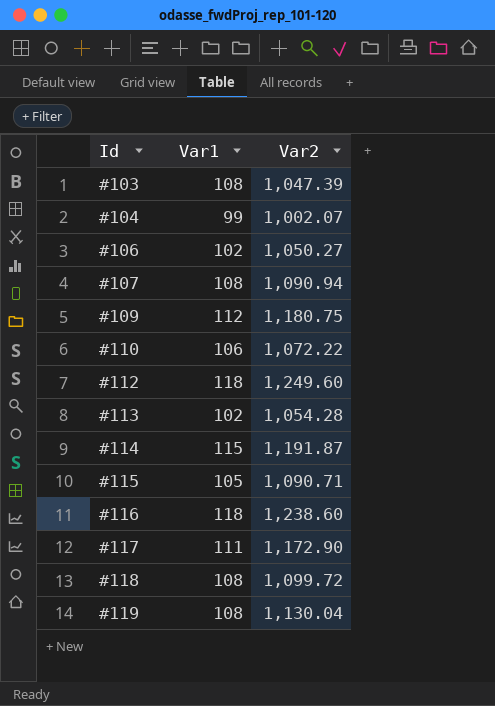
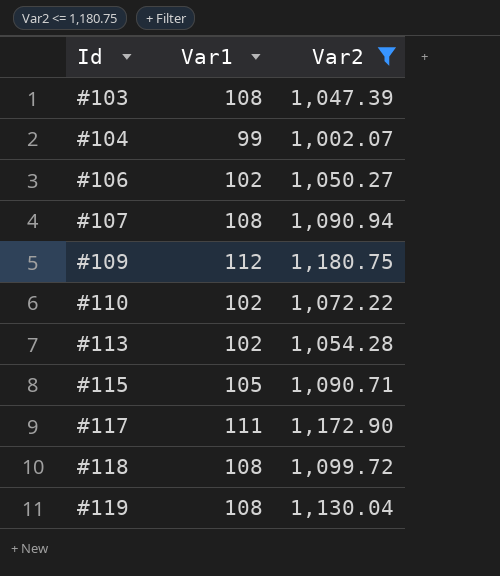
filter: none -> Var2 <= 1,180.75
#110 | Var1: 106 -> 102

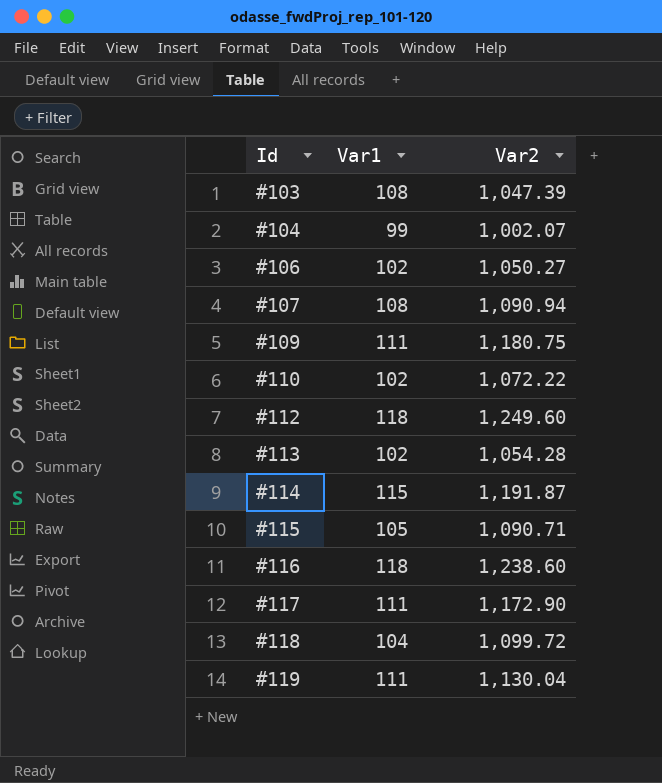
filter: Var2 <= 1,180.75 -> none
#109 | Var1: 112 -> 111
#118 | Var1: 108 -> 104
#119 | Var1: 108 -> 111

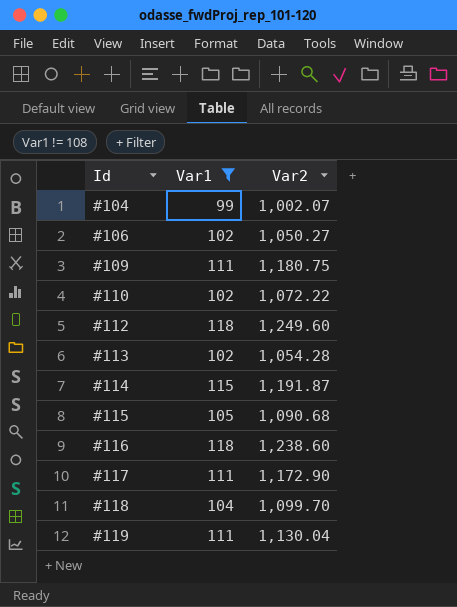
filter: none -> Var1 != 108
#115 | Var2: 1,090.71 -> 1,090.68
#118 | Var2: 1,099.72 -> 1,099.70

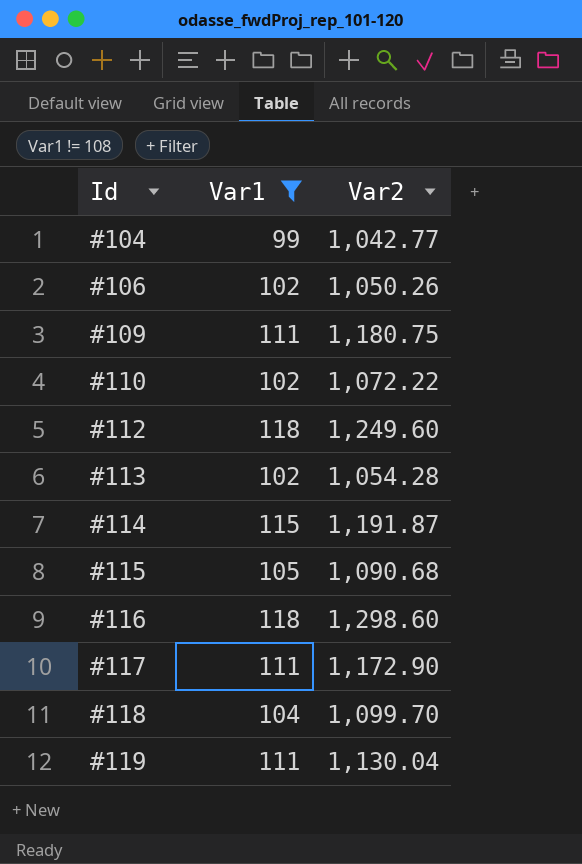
#104 | Var2: 1,002.07 -> 1,042.77
#106 | Var2: 1,050.27 -> 1,050.26
#116 | Var2: 1,238.60 -> 1,298.60

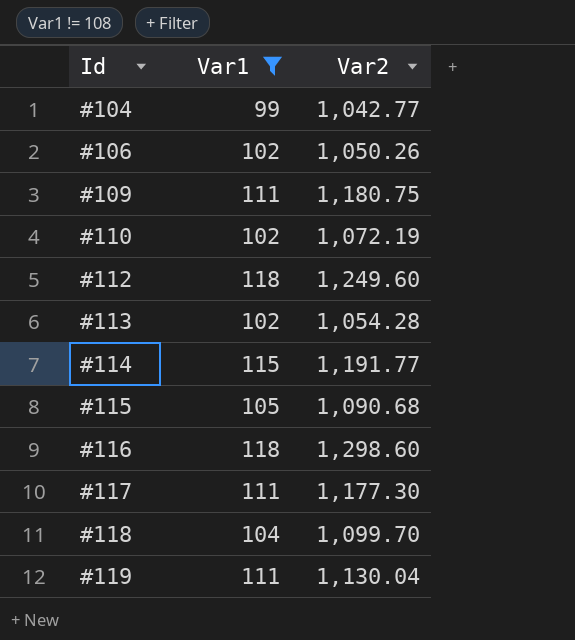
#110 | Var2: 1,072.22 -> 1,072.19
#114 | Var2: 1,191.87 -> 1,191.77
#117 | Var2: 1,172.90 -> 1,177.30

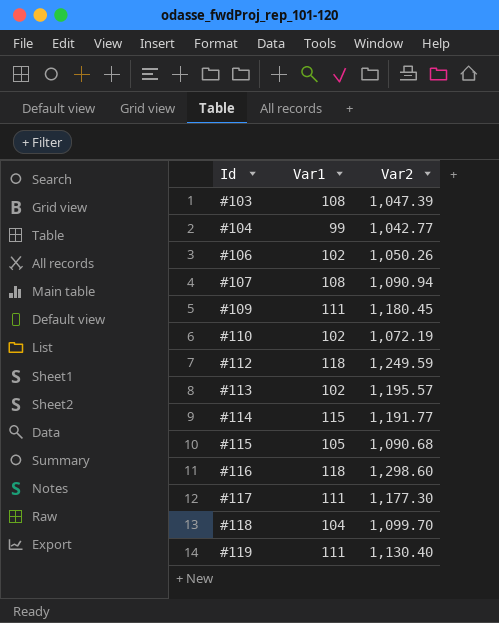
filter: Var1 != 108 -> none
#109 | Var2: 1,180.75 -> 1,180.45
#112 | Var2: 1,249.60 -> 1,249.59
#113 | Var2: 1,054.28 -> 1,195.57
#119 | Var2: 1,130.04 -> 1,130.40

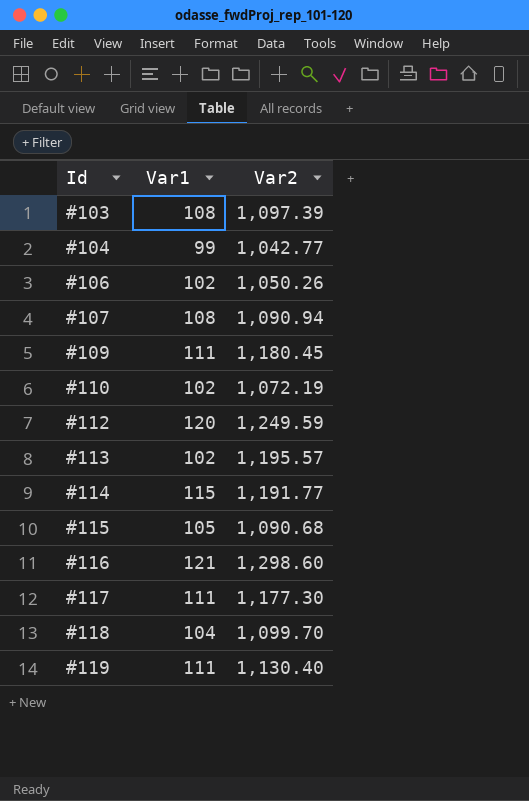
#103 | Var2: 1,047.39 -> 1,097.39
#112 | Var1: 118 -> 120
#116 | Var1: 118 -> 121

